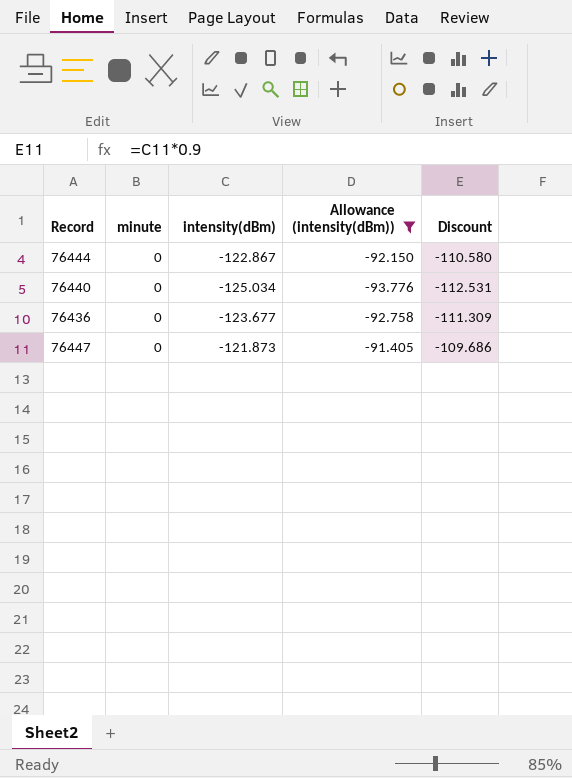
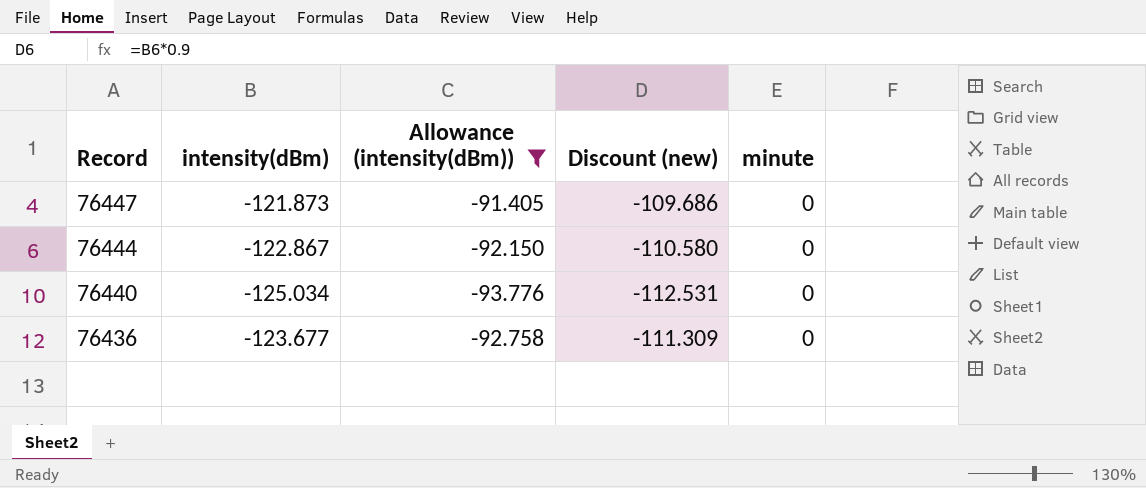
row order: none -> Record descending
column name: Discount -> Discount (new)
column minute | position: 2 -> 5

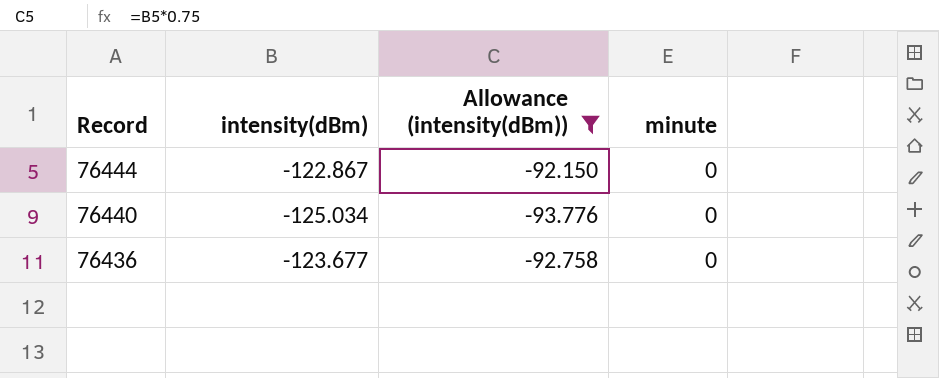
column Discount (new) | formula: [intensity(dBm)] * 0.9 -> none
row 76447: -121.873 | -91.405 | -109.686 | 0 -> none

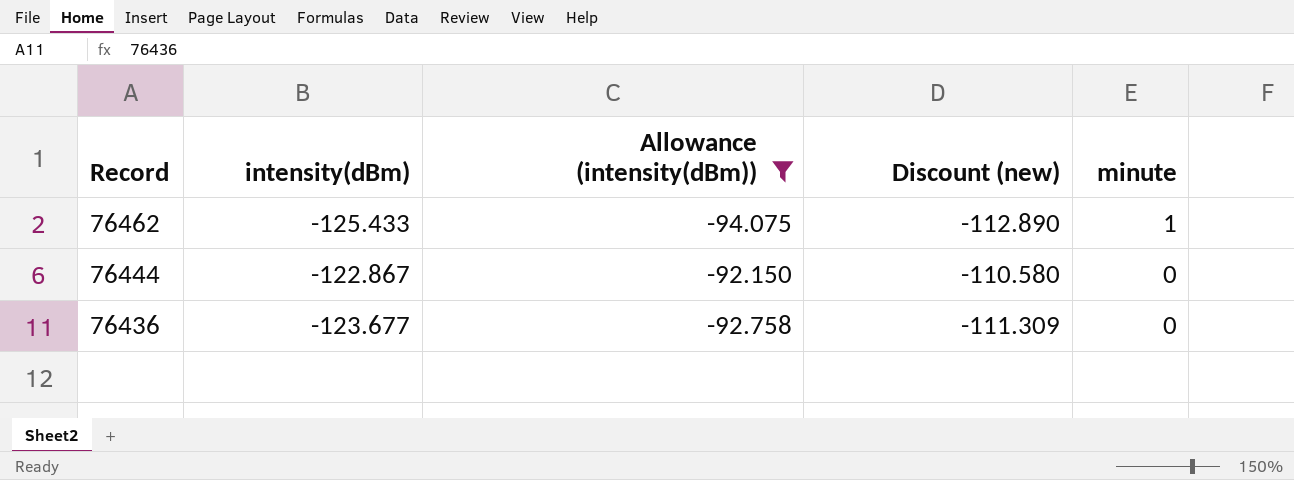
column Discount (new) | formula: none -> [intensity(dBm)] * 0.9
row 76440: -125.034 | -93.776 | 0 -> none
row 76462: none -> -125.433 | -94.075 | -112.890 | 1

